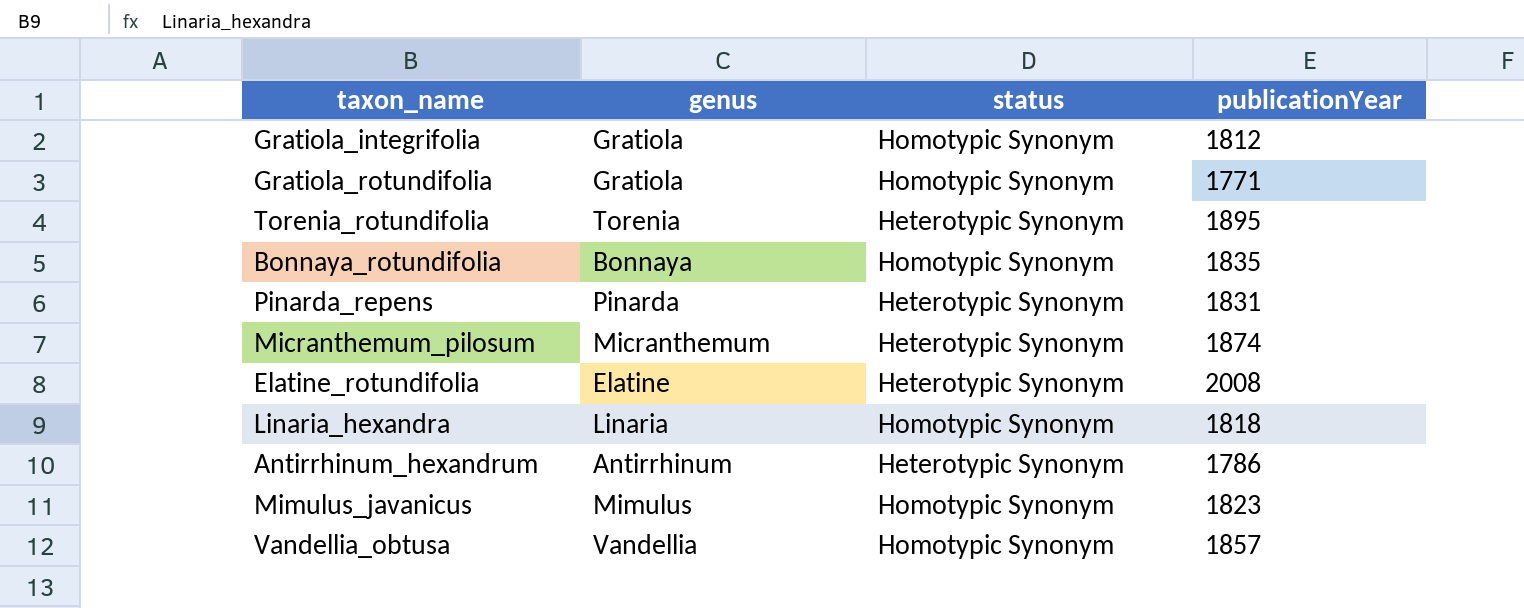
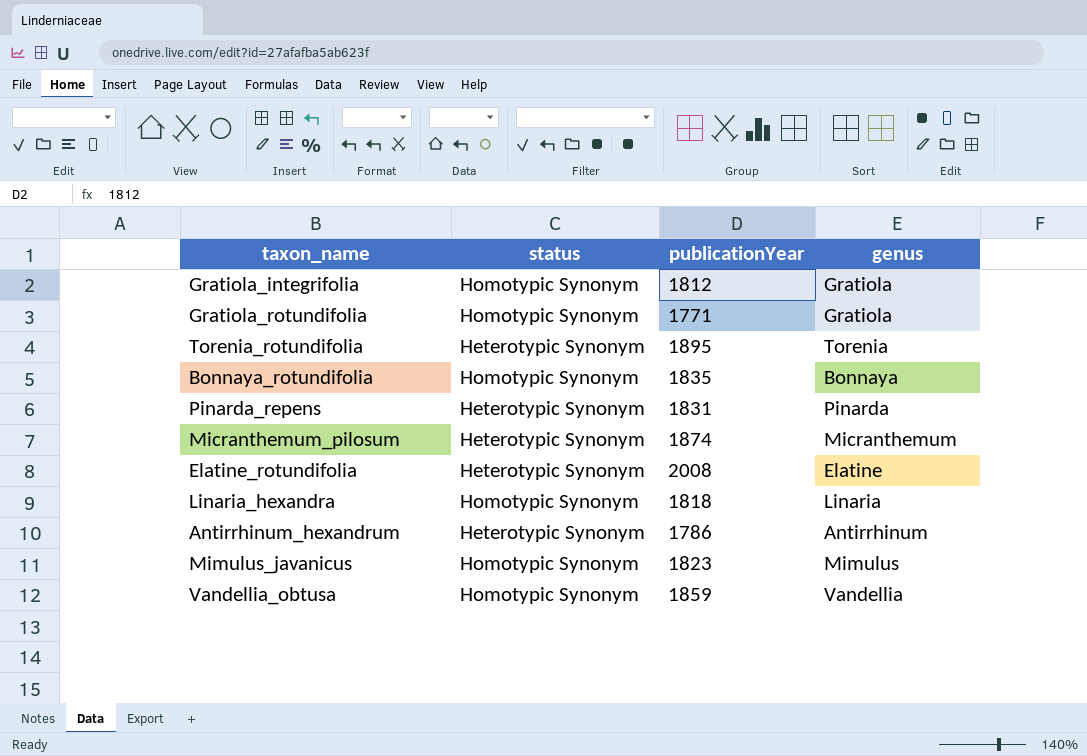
column genus | position: 2 -> 4
Vandellia_obtusa | publicationYear: 1857 -> 1859

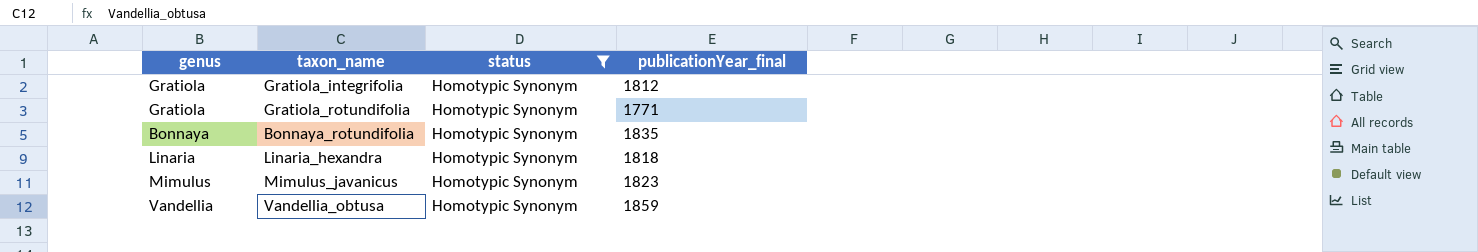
filter: none -> status = Homotypic Synonym
column genus | position: 4 -> 1
column name: publicationYear -> publicationYear_final

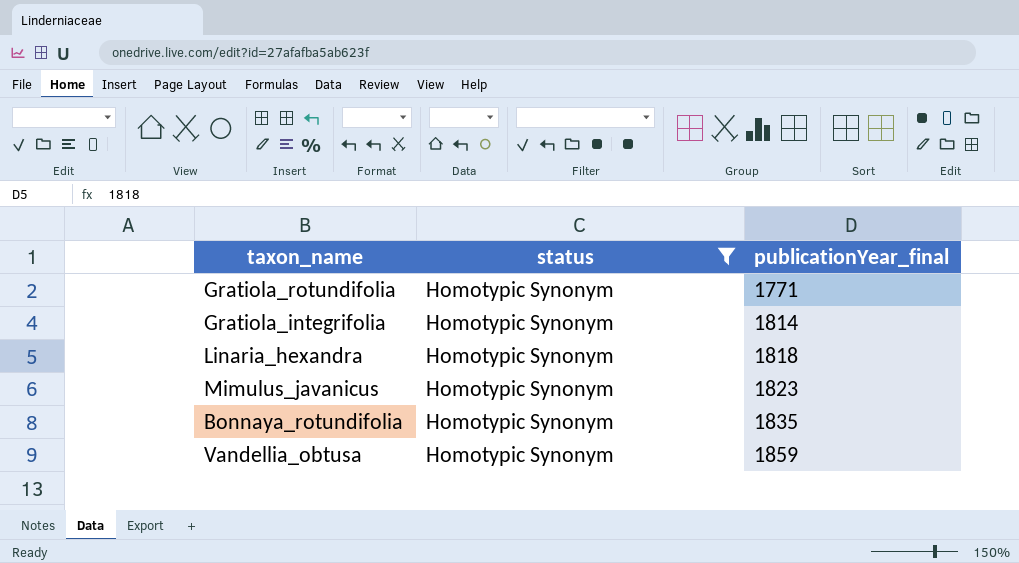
row order: none -> publicationYear_final ascending
column genus | position: 1 -> none
Gratiola_integrifolia | publicationYear_final: 1812 -> 1814

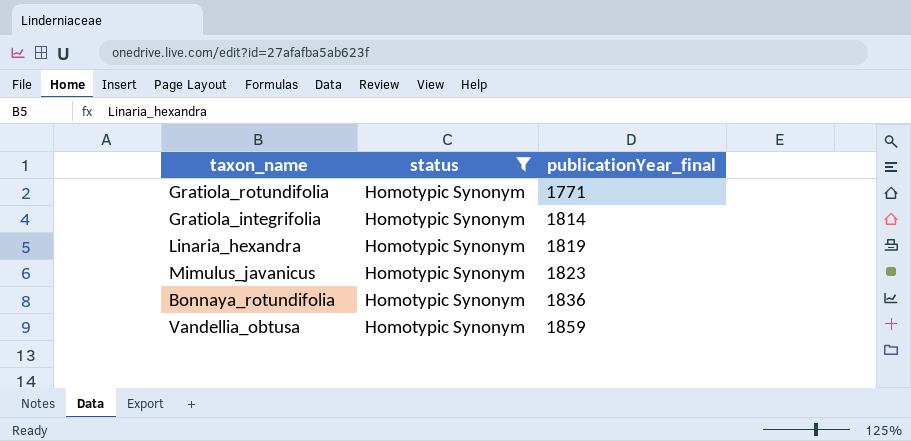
Linaria_hexandra | publicationYear_final: 1818 -> 1819
Bonnaya_rotundifolia | publicationYear_final: 1835 -> 1836

